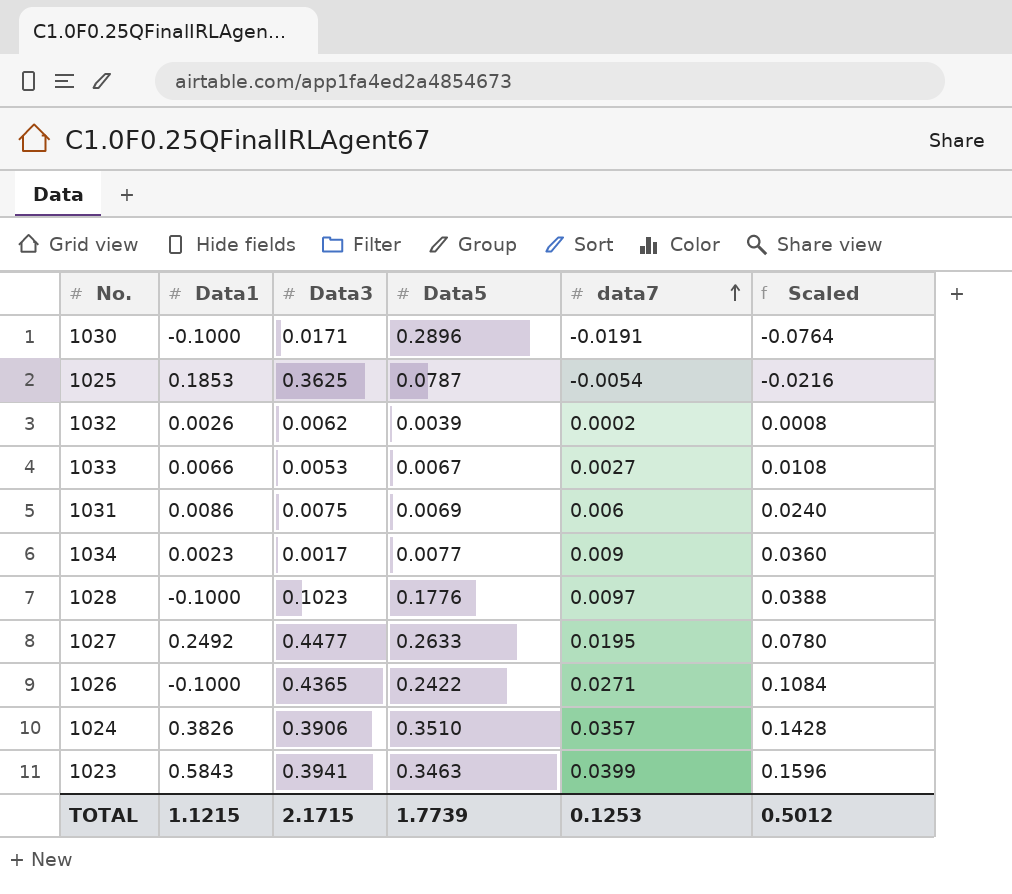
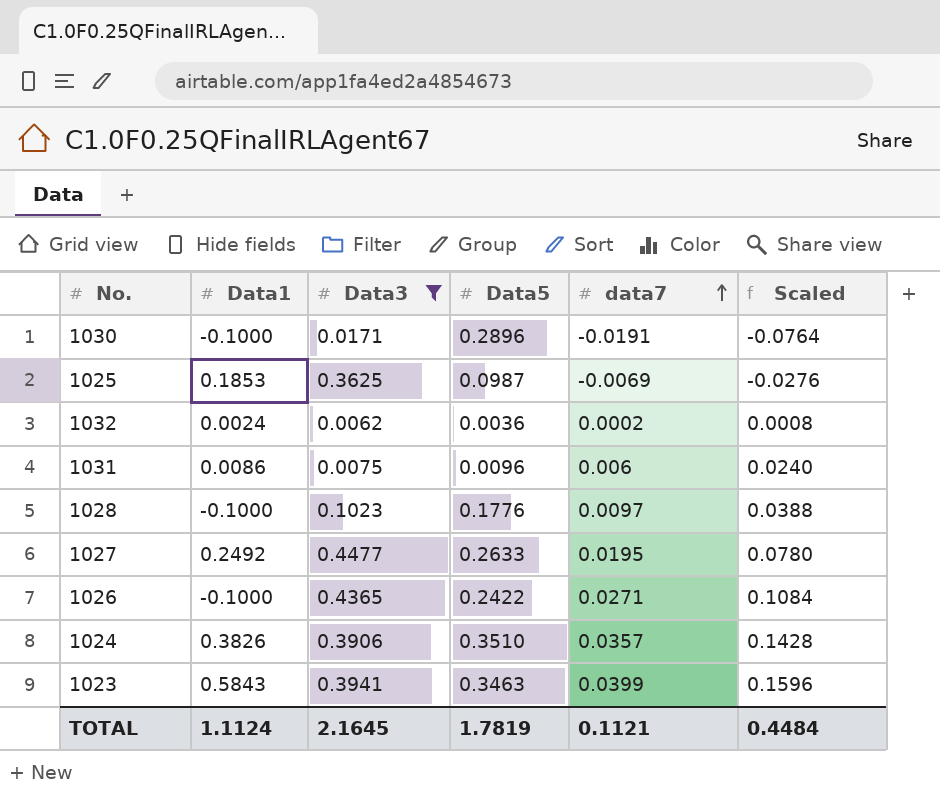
filter: none -> Data3 >= 0.0062
1025 | Data5: 0.0787 -> 0.0987
1025 | data7: -0.0054 -> -0.0069
1025 | Scaled: -0.0216 -> -0.0276
1032 | Data1: 0.0026 -> 0.0024
1032 | Data5: 0.0039 -> 0.0036
1031 | Data5: 0.0069 -> 0.0096
TOTAL | Data1: 1.1215 -> 1.1124
TOTAL | Data3: 2.1715 -> 2.1645
TOTAL | Data5: 1.7739 -> 1.7819
TOTAL | data7: 0.1253 -> 0.1121
TOTAL | Scaled: 0.5012 -> 0.4484

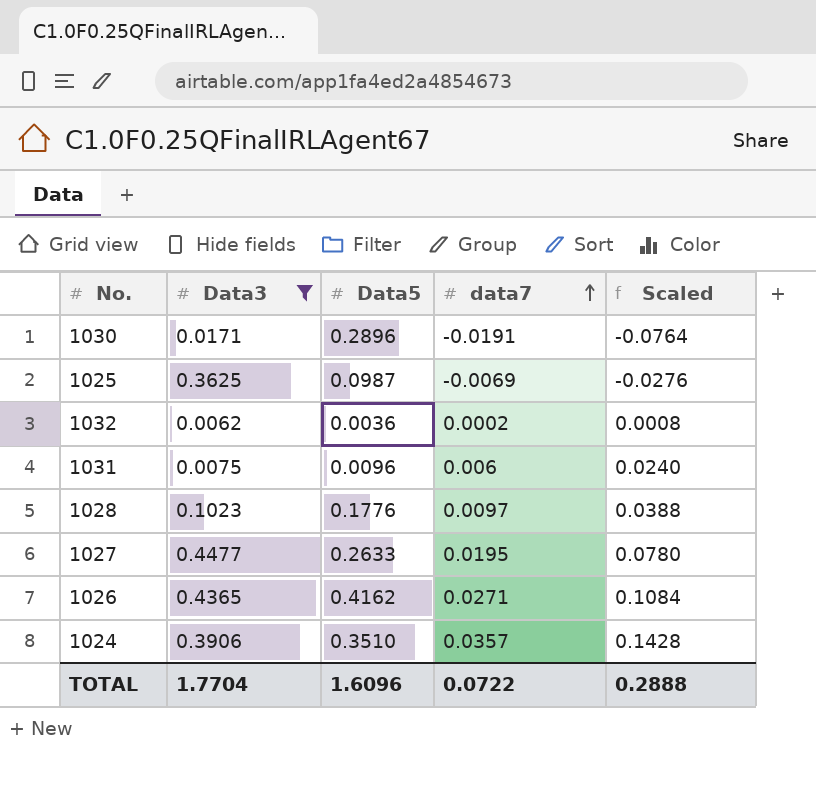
column Data1 | position: 2 -> none
row 1023: 0.5843 | 0.3941 | 0.3463 | 0.0399 | 0.1596 -> none
1026 | Data5: 0.2422 -> 0.4162
TOTAL | Data3: 2.1645 -> 1.7704
TOTAL | Data5: 1.7819 -> 1.6096
TOTAL | data7: 0.1121 -> 0.0722
TOTAL | Scaled: 0.4484 -> 0.2888

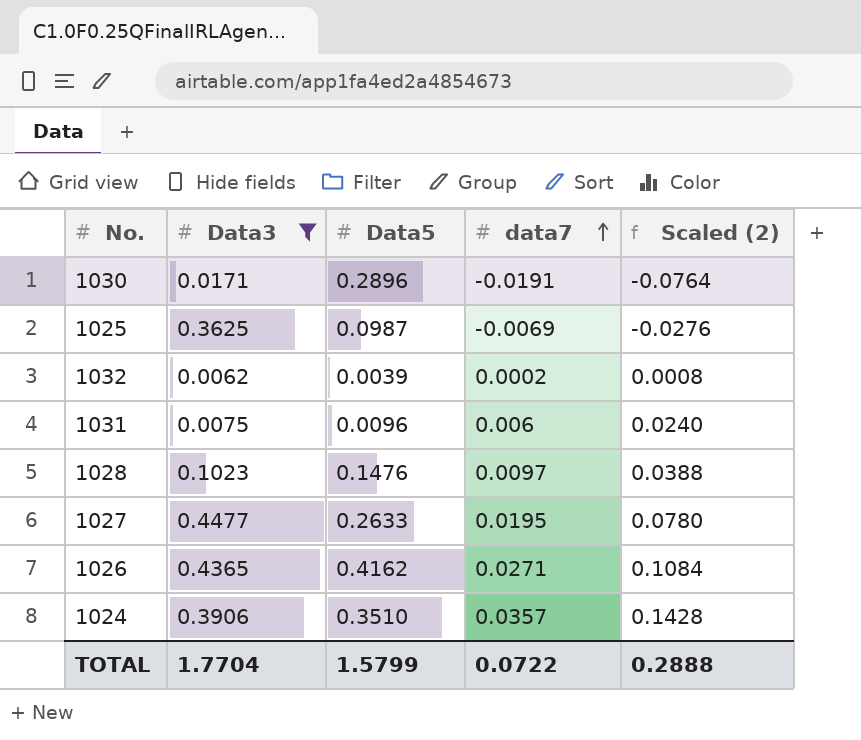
column name: Scaled -> Scaled (2)
1032 | Data5: 0.0036 -> 0.0039
1028 | Data5: 0.1776 -> 0.1476
TOTAL | Data5: 1.6096 -> 1.5799

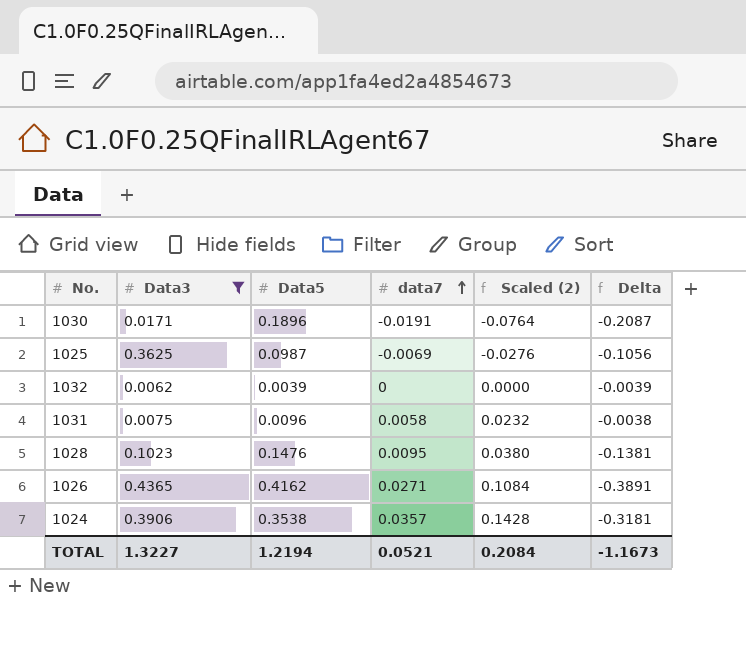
column Delta | formula: none -> [data7] - [Data5]
row 1027: 0.4477 | 0.2633 | 0.0195 | 0.0780 -> none
1030 | Data5: 0.2896 -> 0.1896
1032 | data7: 0.0002 -> 0
1032 | Scaled (2): 0.0008 -> 0.0000
1031 | data7: 0.006 -> 0.0058
1031 | Scaled (2): 0.0240 -> 0.0232
1028 | data7: 0.0097 -> 0.0095
1028 | Scaled (2): 0.0388 -> 0.0380
1024 | Data5: 0.3510 -> 0.3538
TOTAL | Data3: 1.7704 -> 1.3227
TOTAL | Data5: 1.5799 -> 1.2194
TOTAL | data7: 0.0722 -> 0.0521
TOTAL | Scaled (2): 0.2888 -> 0.2084

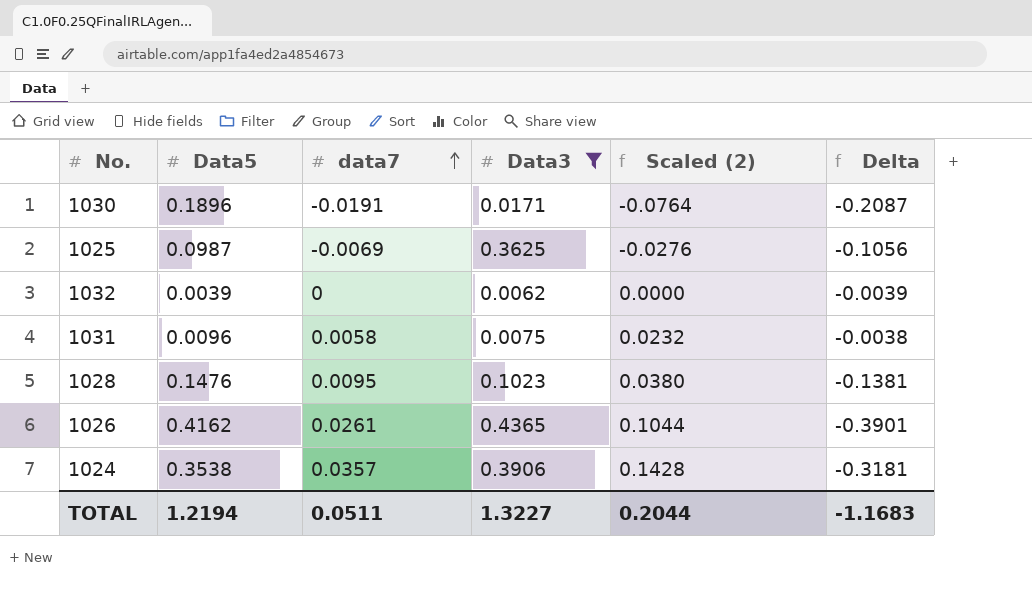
column Data3 | position: 2 -> 4
1026 | data7: 0.0271 -> 0.0261
1026 | Scaled (2): 0.1084 -> 0.1044
1026 | Delta: -0.3891 -> -0.3901
TOTAL | data7: 0.0521 -> 0.0511
TOTAL | Scaled (2): 0.2084 -> 0.2044
TOTAL | Delta: -1.1673 -> -1.1683

